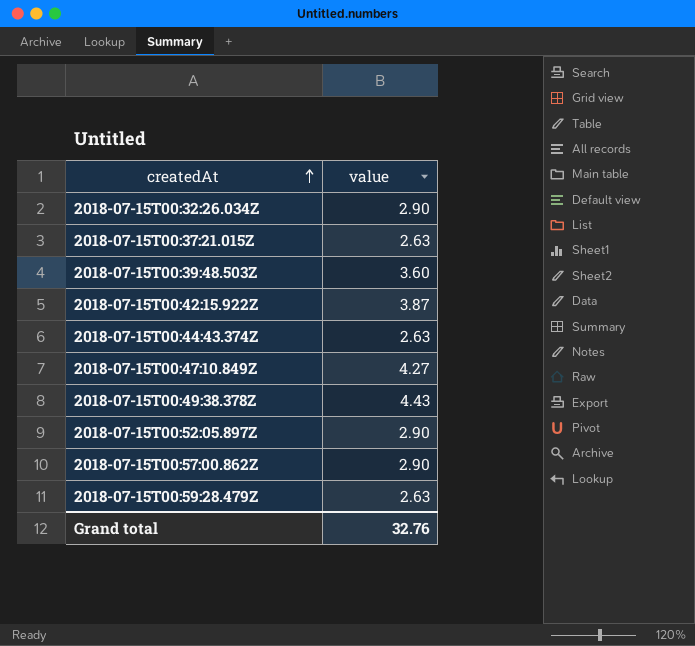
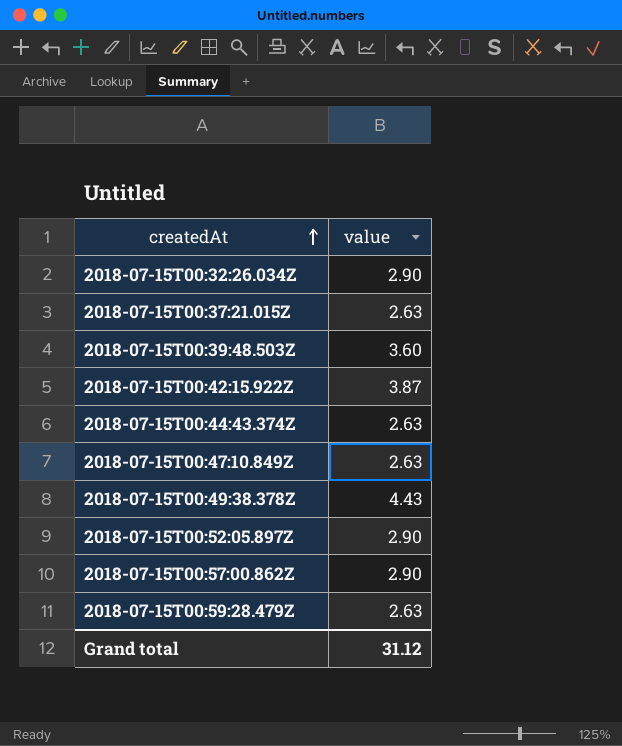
2018-07-15T00:47:10.849Z | value: 4.27 -> 2.63
Grand total | value: 32.76 -> 31.12

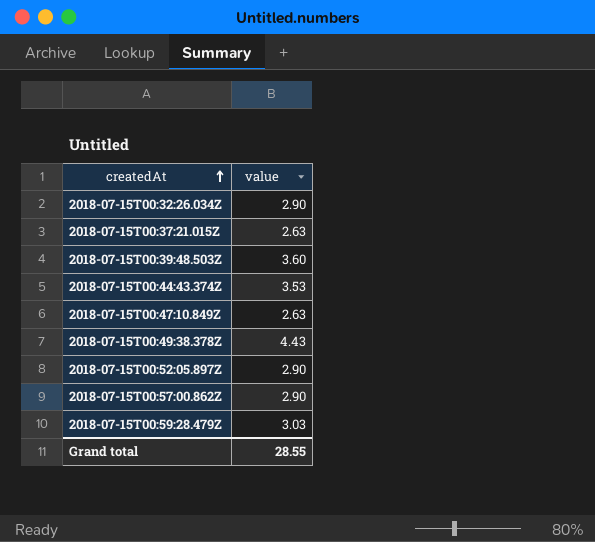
row 2018-07-15T00:42:15.922Z: 3.87 -> none
2018-07-15T00:44:43.374Z | value: 2.63 -> 3.53
2018-07-15T00:59:28.479Z | value: 2.63 -> 3.03
Grand total | value: 31.12 -> 28.55

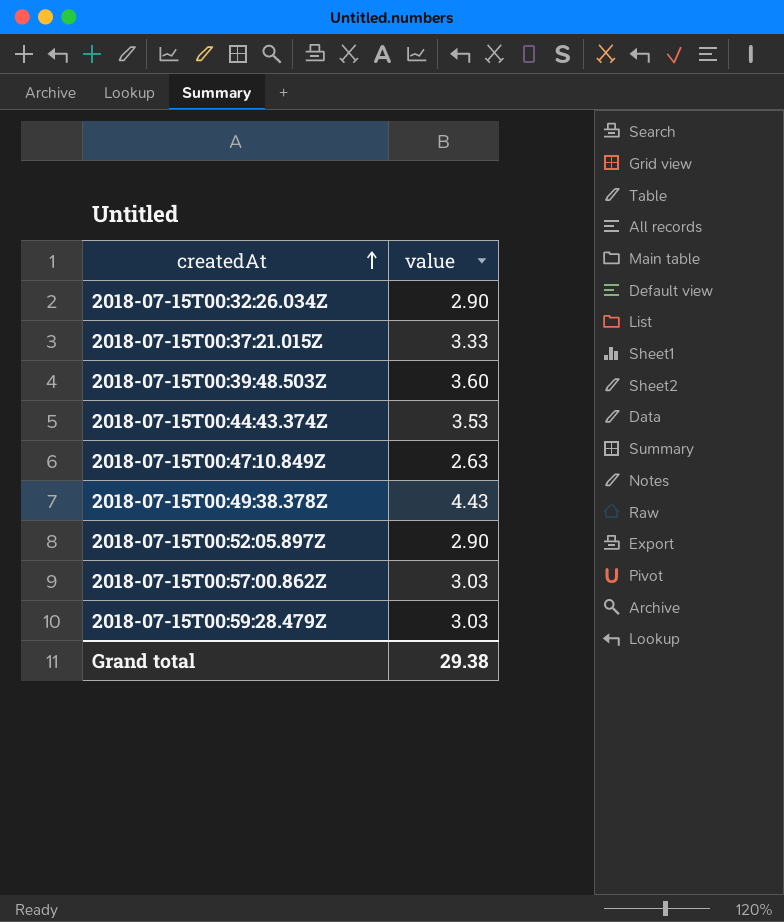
2018-07-15T00:37:21.015Z | value: 2.63 -> 3.33
2018-07-15T00:57:00.862Z | value: 2.90 -> 3.03
Grand total | value: 28.55 -> 29.38

